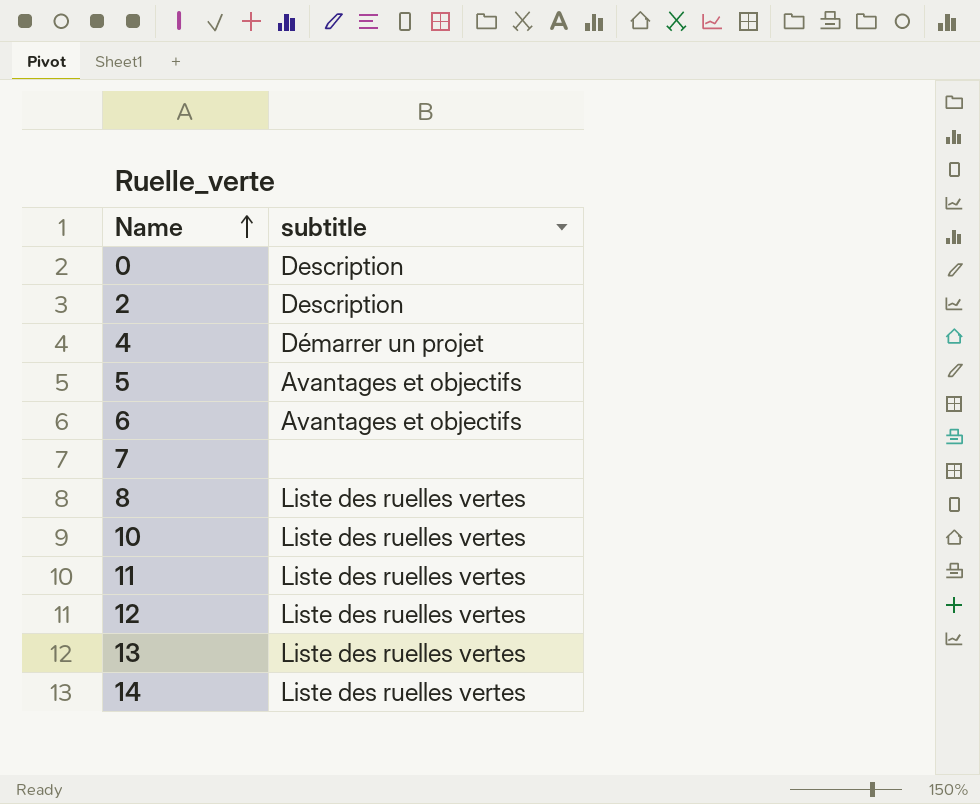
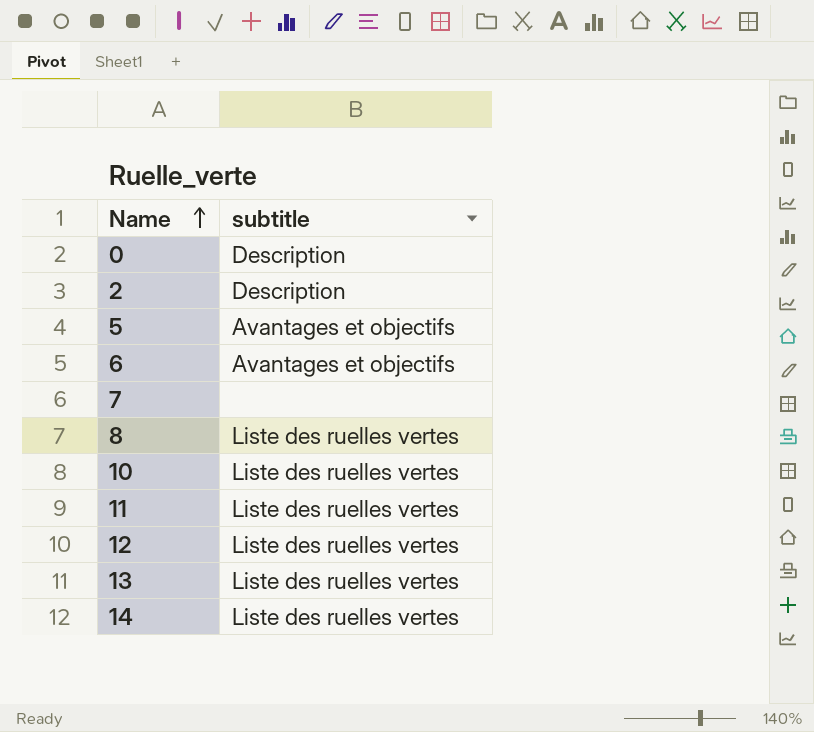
row 4: Démarrer un projet -> none

